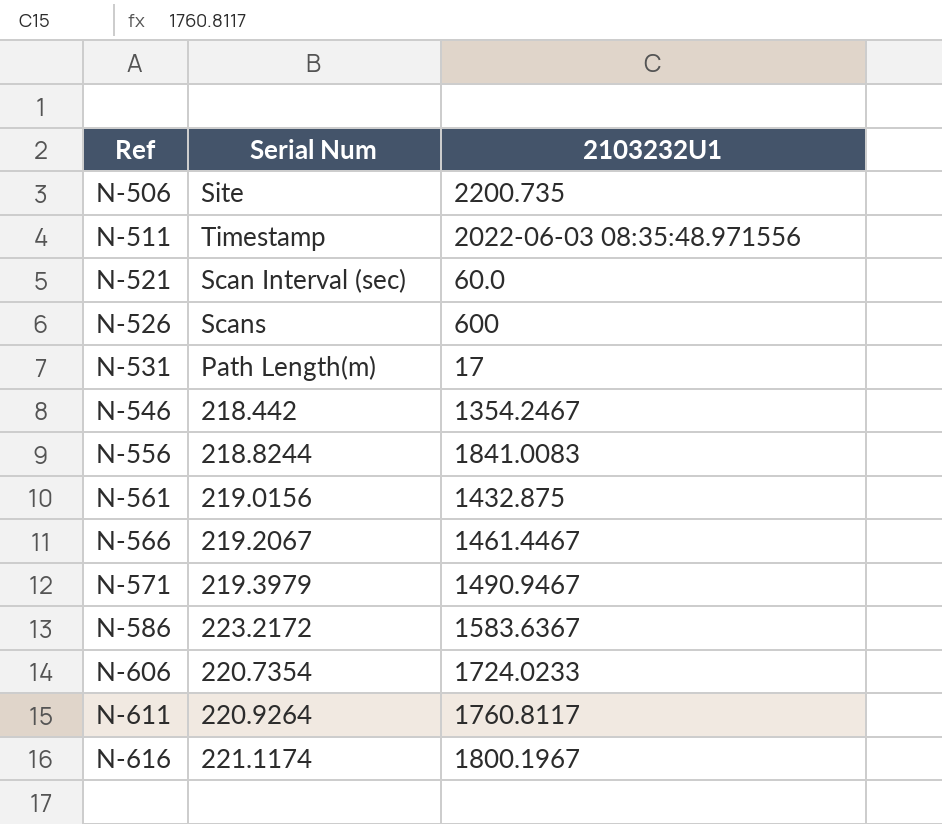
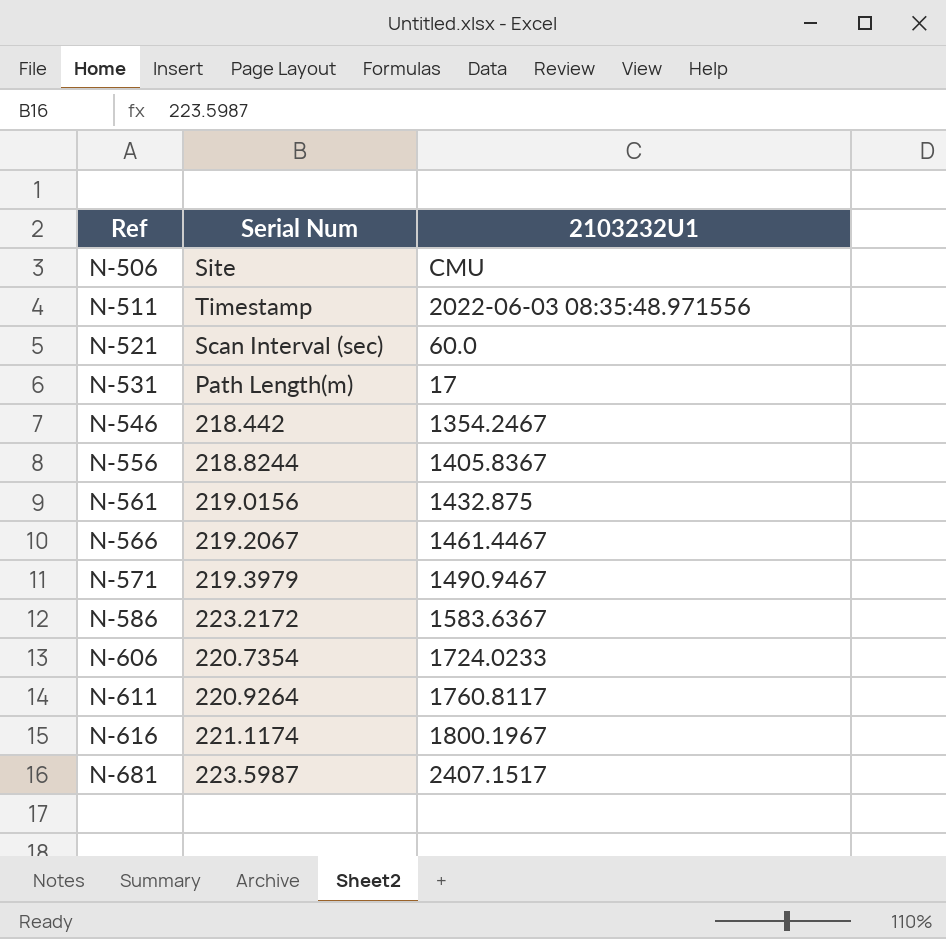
row N-526: Scans | 600 -> none
N-506 | 2103232U1: 2200.735 -> CMU
N-556 | 2103232U1: 1841.0083 -> 1405.8367
row N-681: none -> 223.5987 | 2407.1517

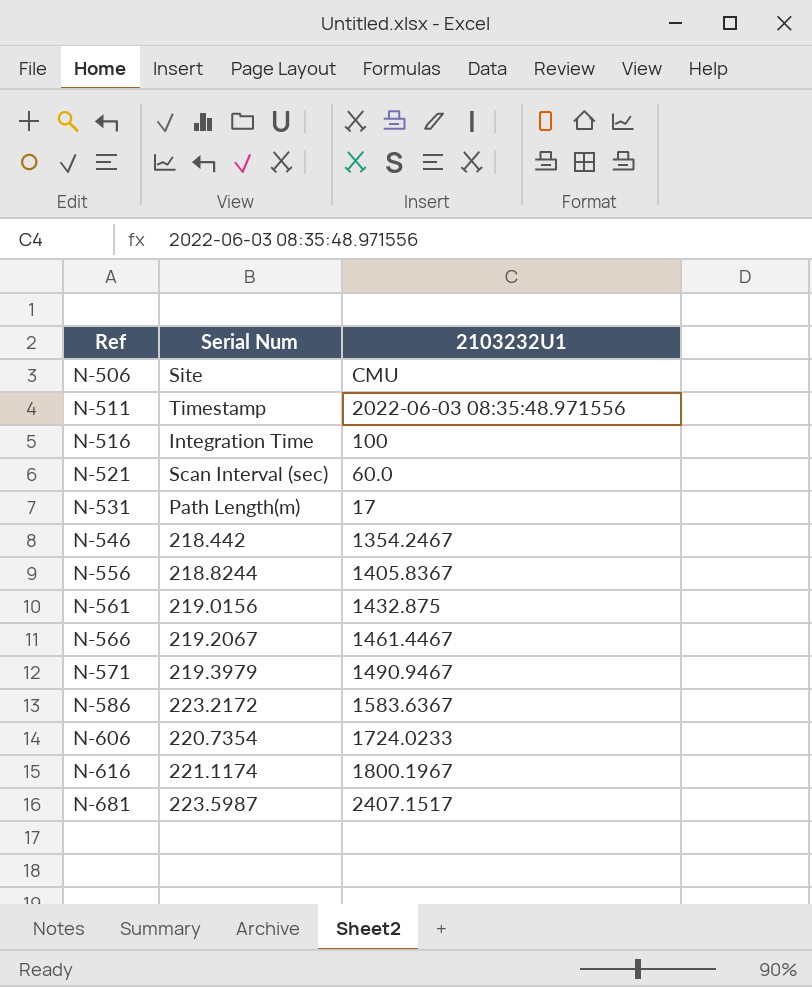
row N-611: 220.9264 | 1760.8117 -> none
row N-516: none -> Integration Time | 100

